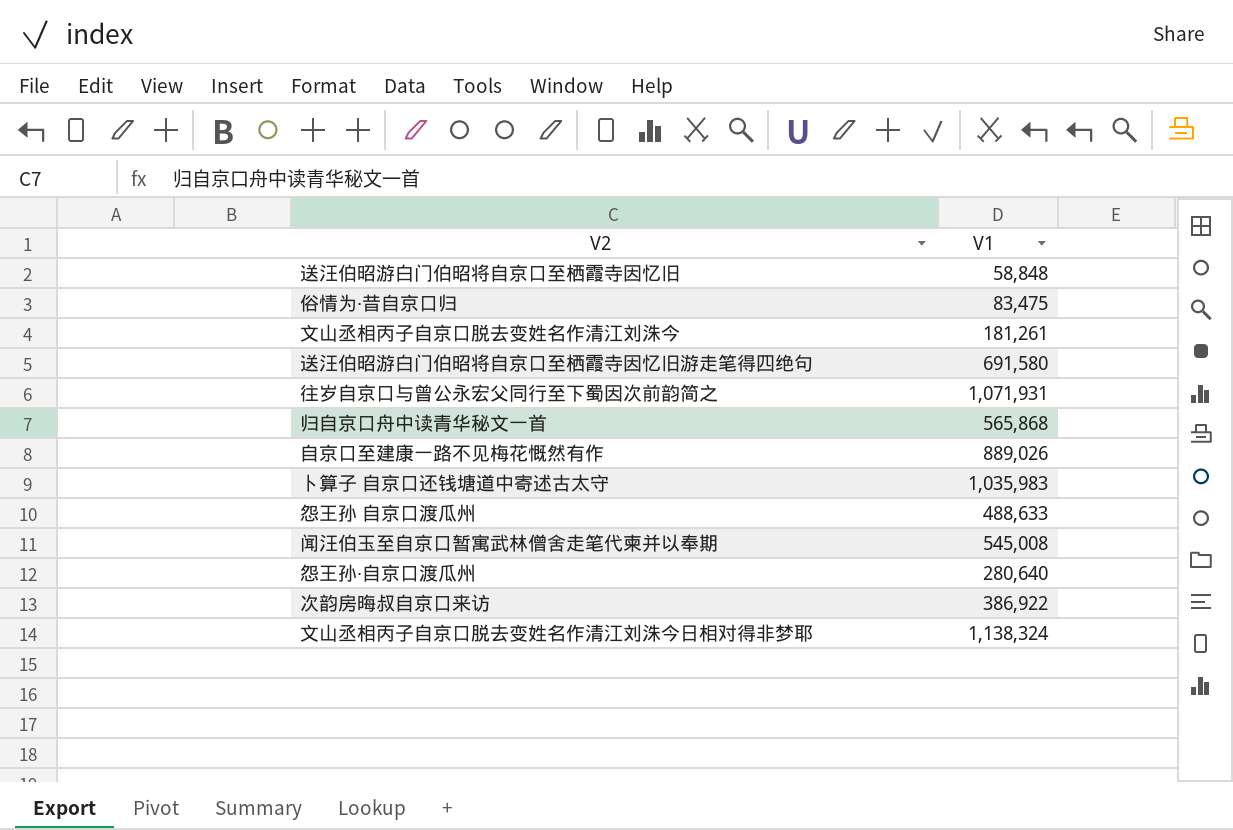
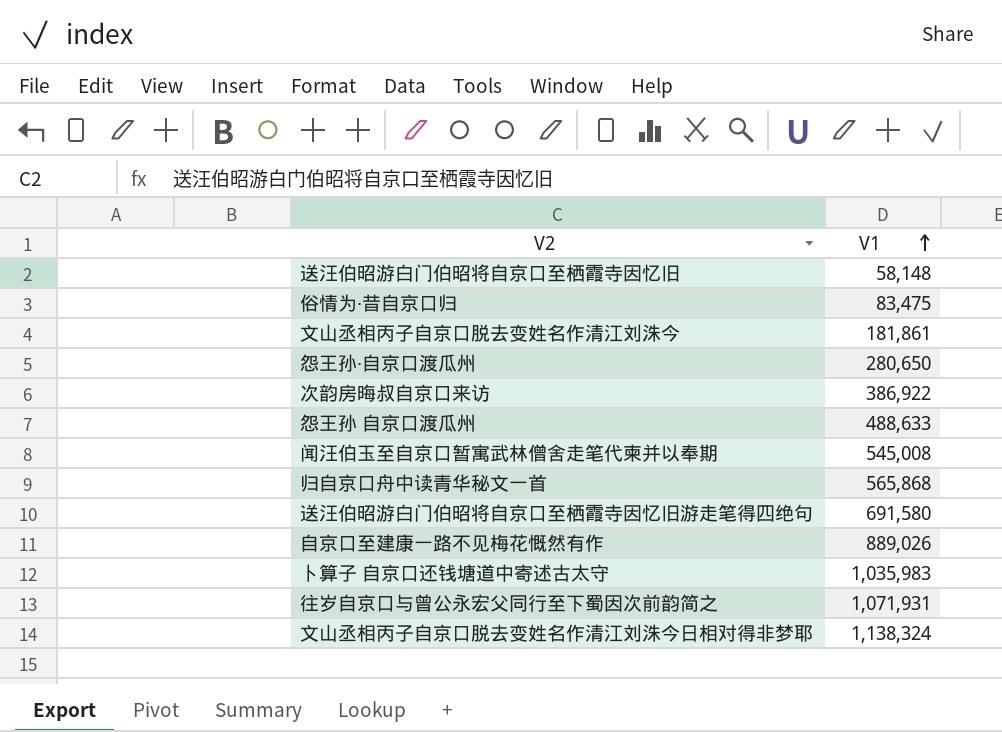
row order: none -> V1 ascending
送汪伯昭游白门伯昭将自京口至栖霞寺因忆旧 | V1: 58,848 -> 58,148
文山丞相丙子自京口脱去变姓名作清江刘洙今 | V1: 181,261 -> 181,861
怨王孙·自京口渡瓜州 | V1: 280,640 -> 280,650

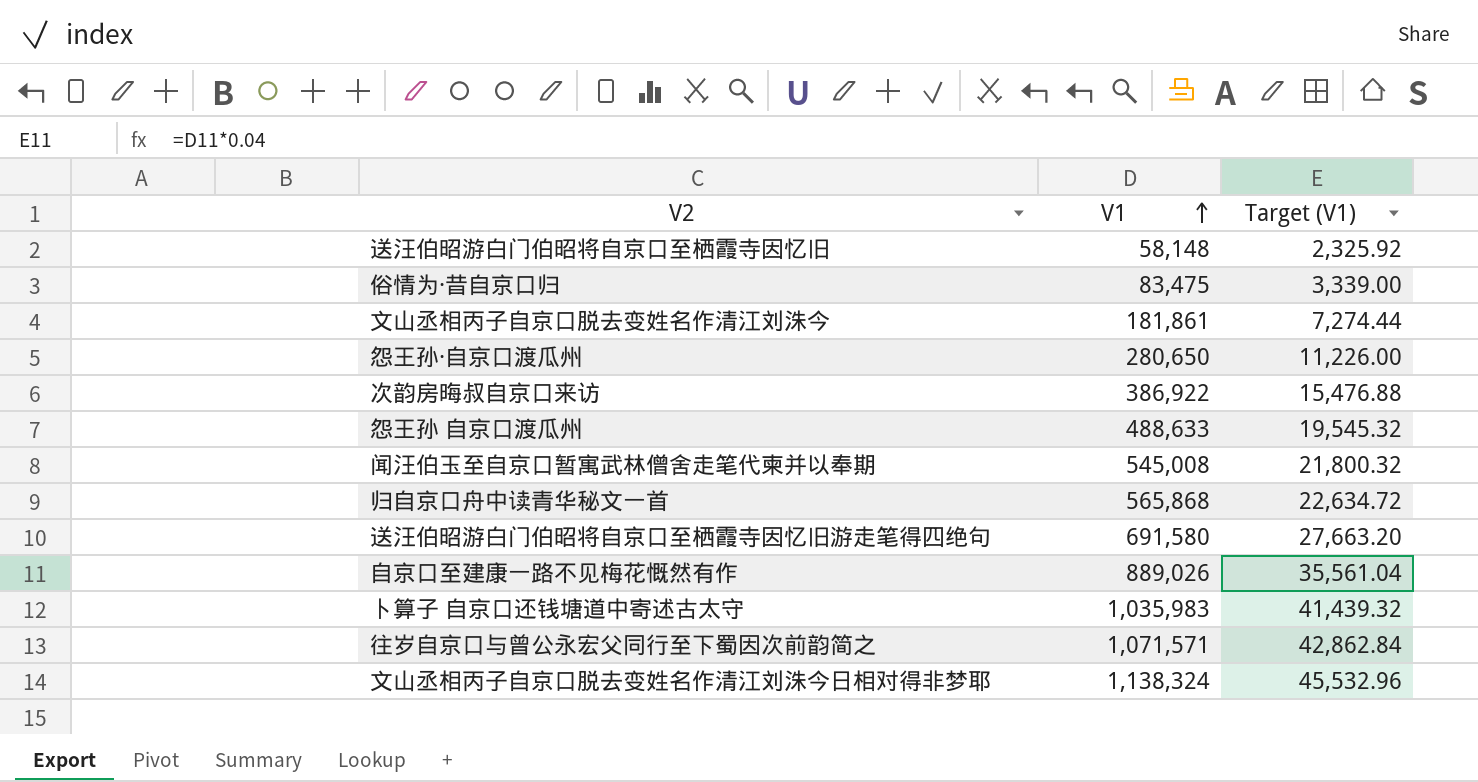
column Target (V1) | formula: none -> [V1] * 0.04
往岁自京口与曾公永宏父同行至下蜀因次前韵简之 | V1: 1,071,931 -> 1,071,571

